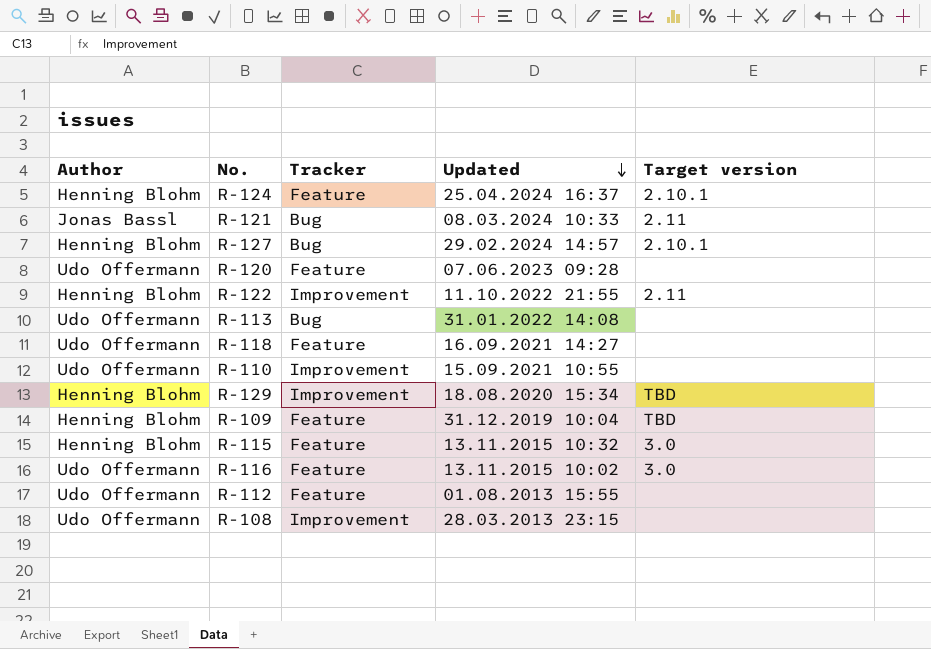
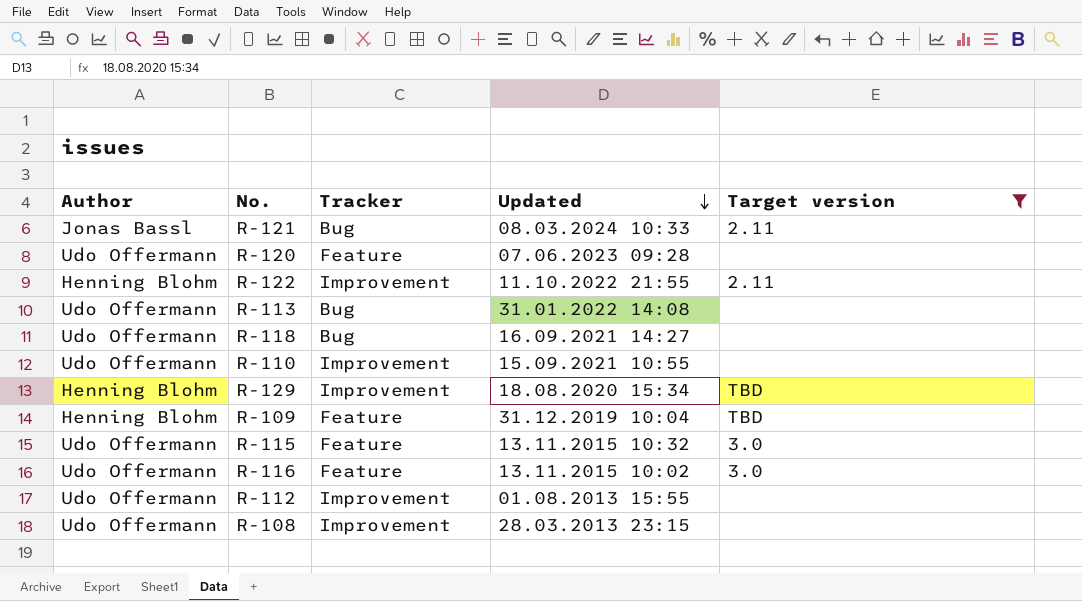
filter: none -> Target version != 2.10.1
R-118 | Tracker: Feature -> Bug
R-115 | Author: Henning Blohm -> Udo Offermann
R-112 | Tracker: Feature -> Improvement

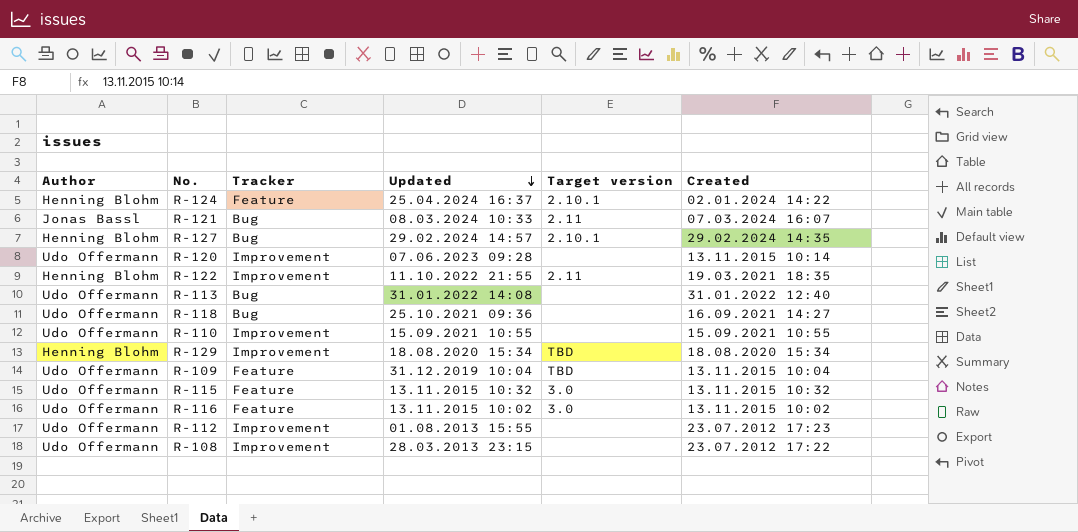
filter: Target version != 2.10.1 -> none
column Created | position: none -> 6
R-120 | Tracker: Feature -> Improvement
R-118 | Updated: 16.09.2021 14:27 -> 25.10.2021 09:36
R-109 | Author: Henning Blohm -> Udo Offermann

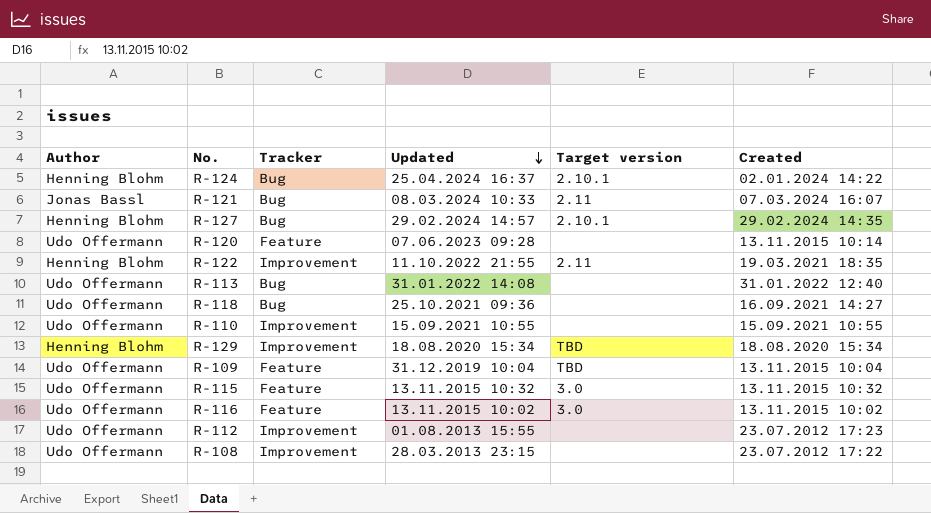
R-124 | Tracker: Feature -> Bug
R-120 | Tracker: Improvement -> Feature

